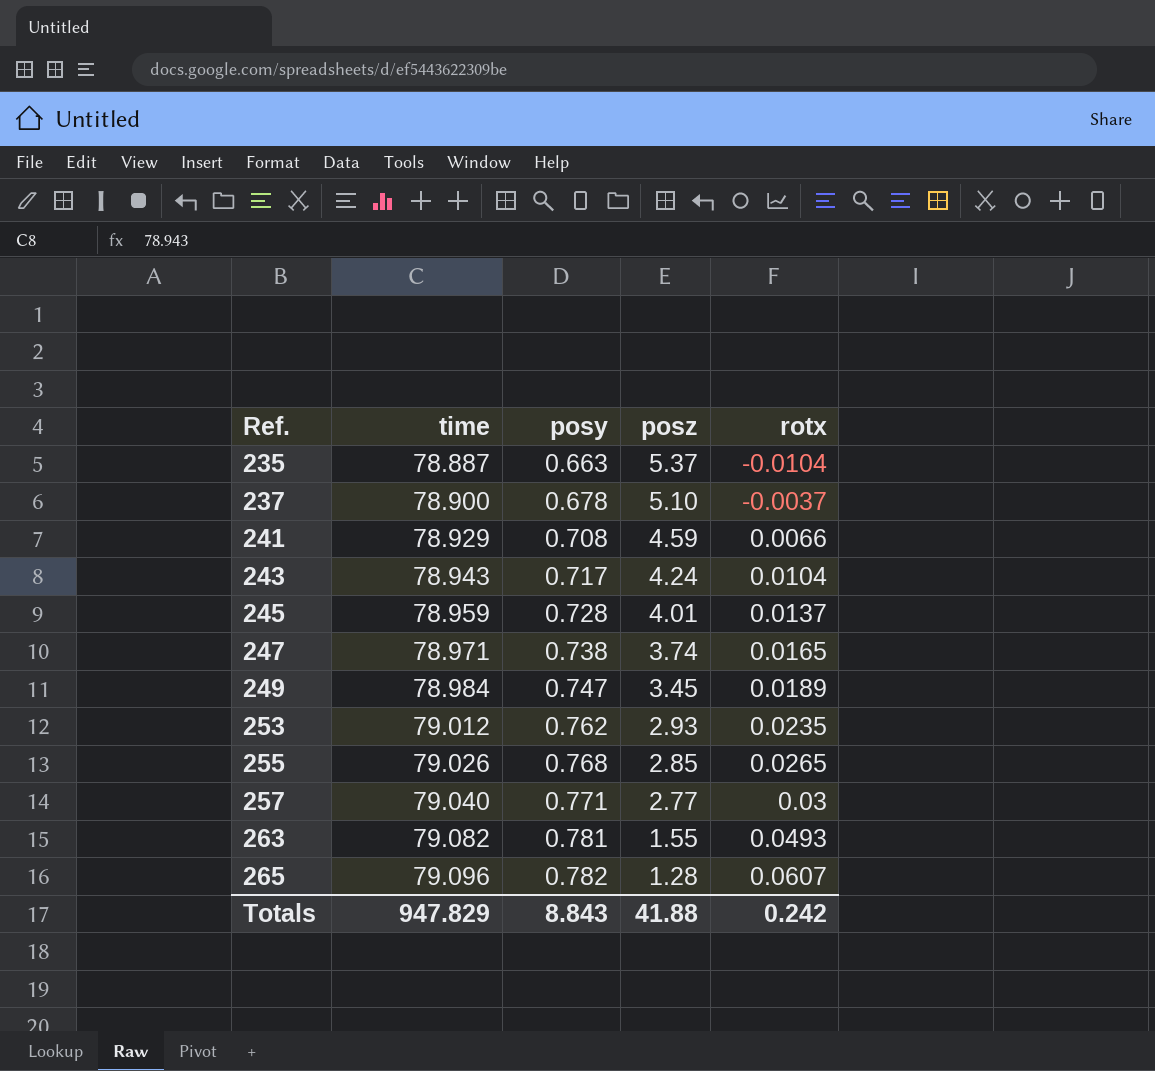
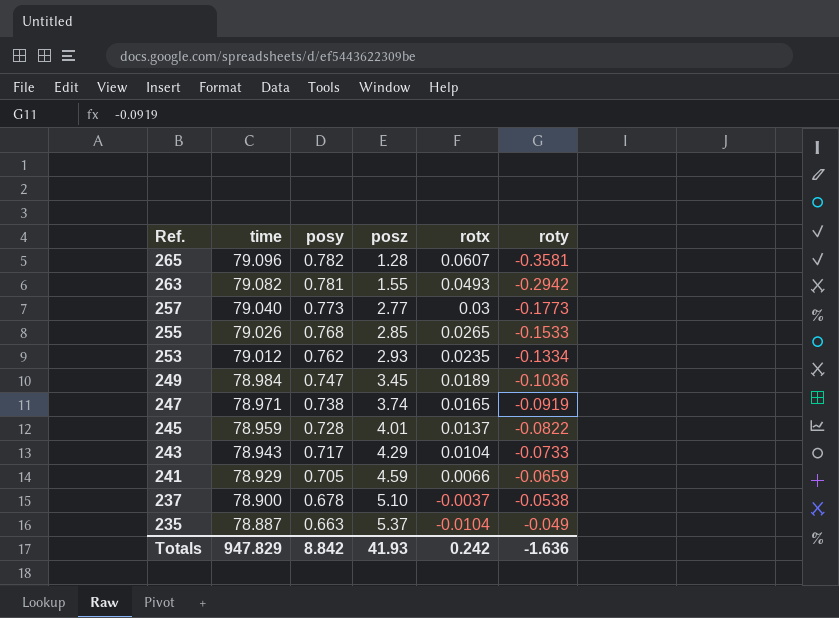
row order: Ref. ascending -> Ref. descending
column roty | position: none -> 6
257 | posy: 0.771 -> 0.773
243 | posz: 4.24 -> 4.29
241 | posy: 0.708 -> 0.705
Totals | posy: 8.843 -> 8.842
Totals | posz: 41.88 -> 41.93

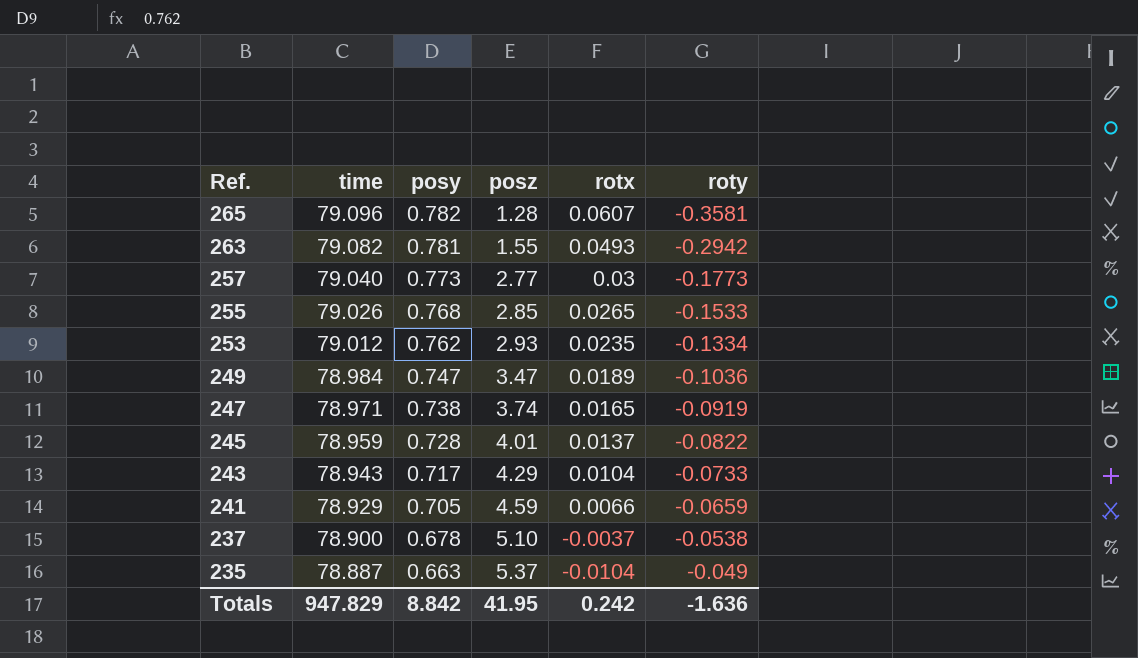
249 | posz: 3.45 -> 3.47
Totals | posz: 41.93 -> 41.95

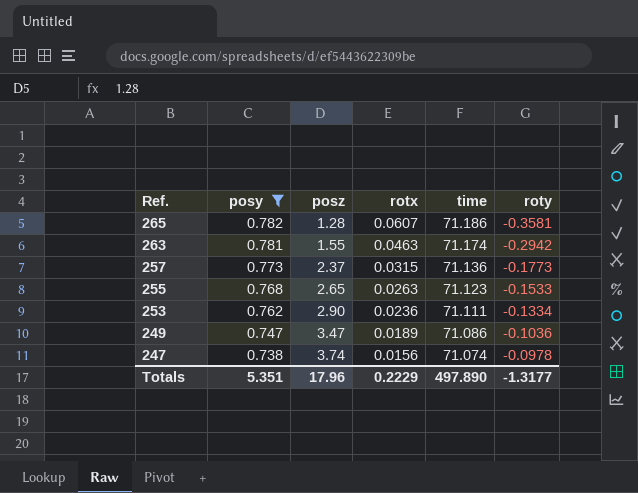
filter: none -> posy >= 0.738
column time | position: 2 -> 5
265 | time: 79.096 -> 71.186
263 | rotx: 0.0493 -> 0.0463
263 | time: 79.082 -> 71.174
257 | posz: 2.77 -> 2.37
257 | rotx: 0.03 -> 0.0315
257 | time: 79.040 -> 71.136
255 | posz: 2.85 -> 2.65
255 | rotx: 0.0265 -> 0.0263
255 | time: 79.026 -> 71.123
253 | posz: 2.93 -> 2.90
253 | rotx: 0.0235 -> 0.0236
253 | time: 79.012 -> 71.111
249 | time: 78.984 -> 71.086
247 | rotx: 0.0165 -> 0.0156
247 | time: 78.971 -> 71.074
247 | roty: -0.0919 -> -0.0978
Totals | posy: 8.842 -> 5.351
Totals | posz: 41.95 -> 17.96
Totals | rotx: 0.242 -> 0.2229
Totals | time: 947.829 -> 497.890
Totals | roty: -1.636 -> -1.3177

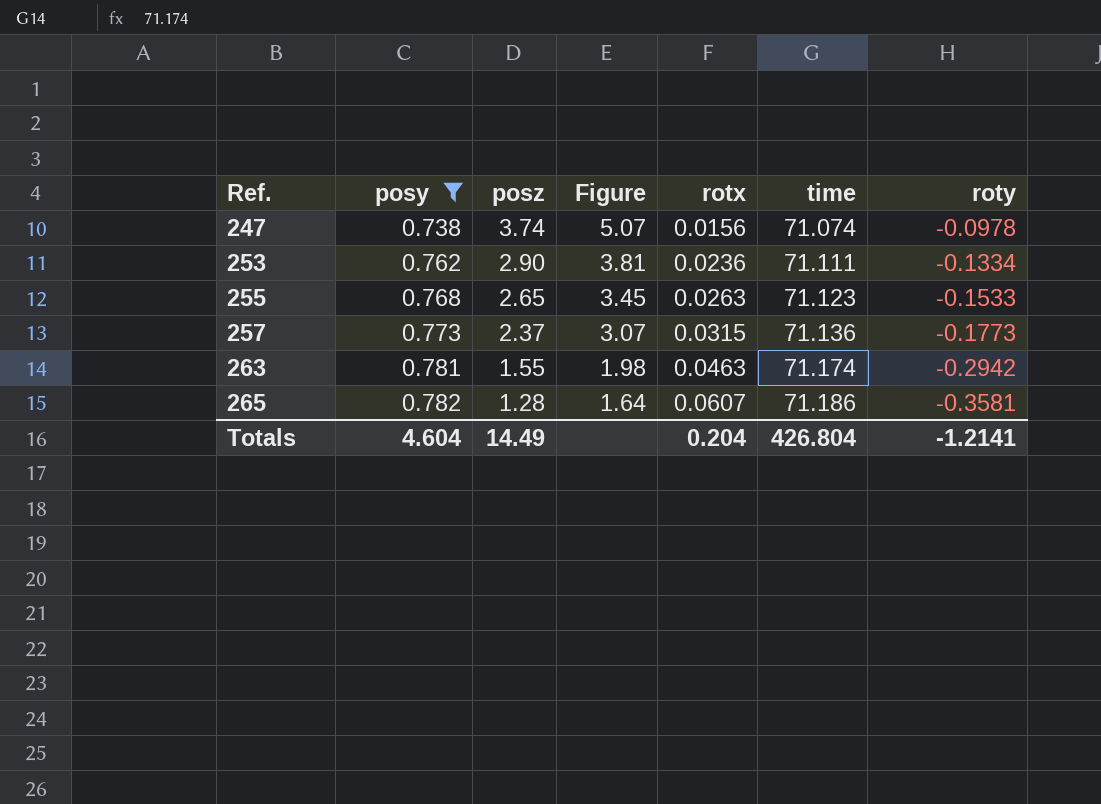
row order: Ref. descending -> Ref. ascending
column Figure | formula: none -> [posz] / [posy]
row 249: 0.747 | 3.47 | 0.0189 | 71.086 | -0.1036 -> none
Totals | posy: 5.351 -> 4.604
Totals | posz: 17.96 -> 14.49
Totals | rotx: 0.2229 -> 0.204
Totals | time: 497.890 -> 426.804
Totals | roty: -1.3177 -> -1.2141

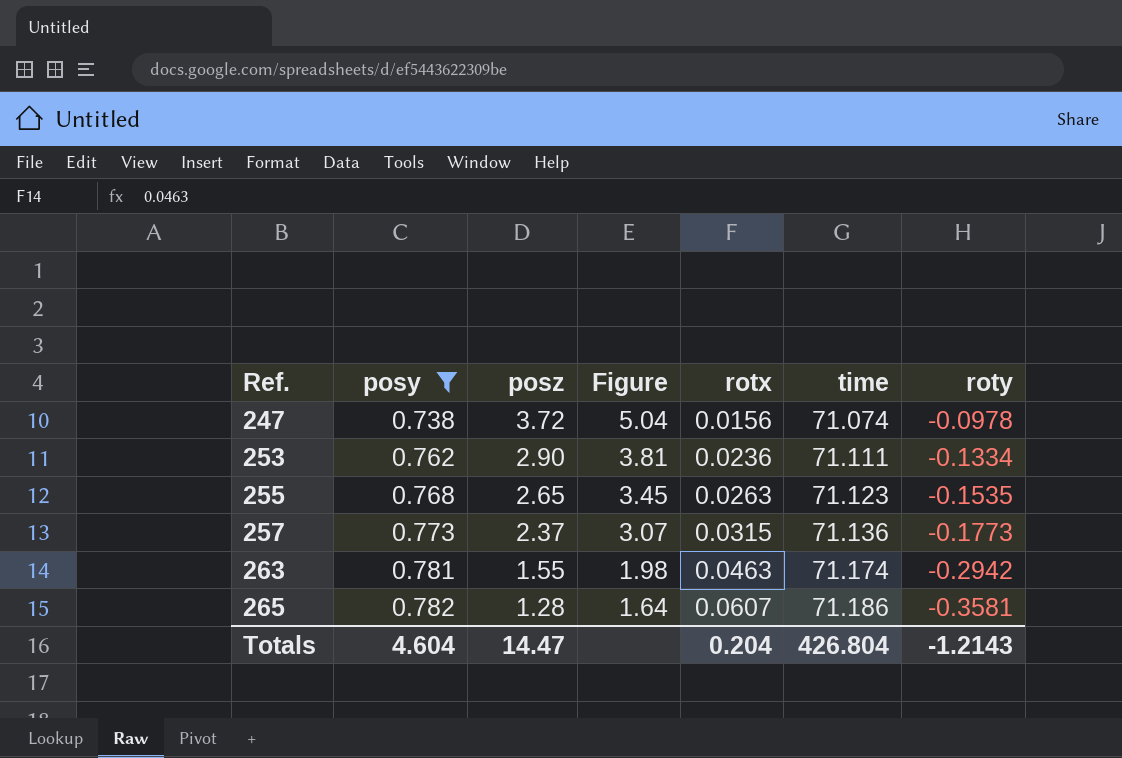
247 | posz: 3.74 -> 3.72
247 | Figure: 5.07 -> 5.04
255 | roty: -0.1533 -> -0.1535
Totals | posz: 14.49 -> 14.47
Totals | roty: -1.2141 -> -1.2143

